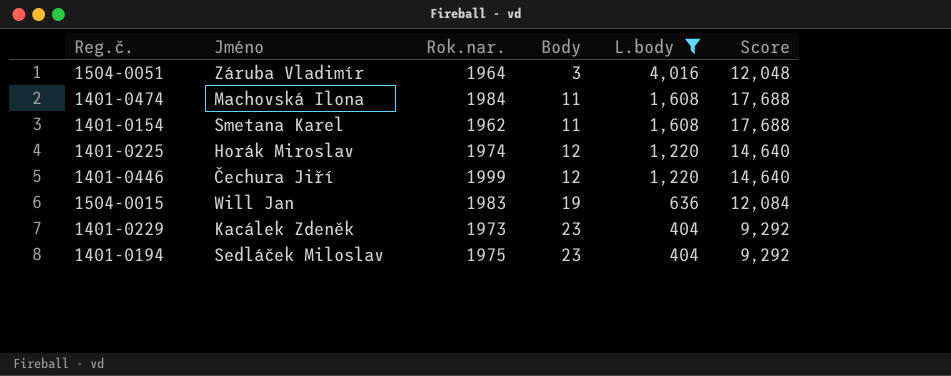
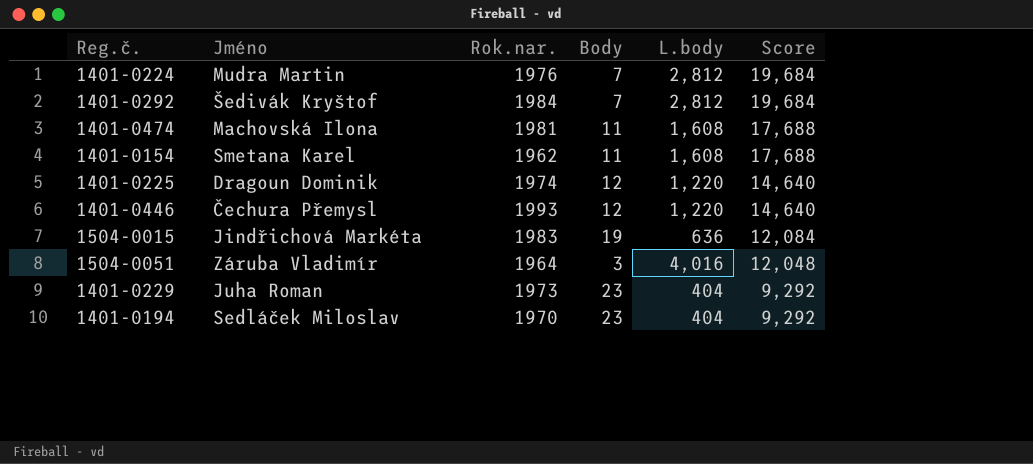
filter: L.body != 2,812 -> none
row order: Body ascending -> Score descending
1401-0474 | Rok.nar.: 1984 -> 1981
1401-0225 | Jméno: Horák Miroslav -> Dragoun Dominik
1401-0446 | Jméno: Čechura Jiří -> Čechura Přemysl
1401-0446 | Rok.nar.: 1999 -> 1993
1504-0015 | Jméno: Will Jan -> Jindřichová Markéta
1401-0229 | Jméno: Kacálek Zdeněk -> Juha Roman
1401-0194 | Rok.nar.: 1975 -> 1970

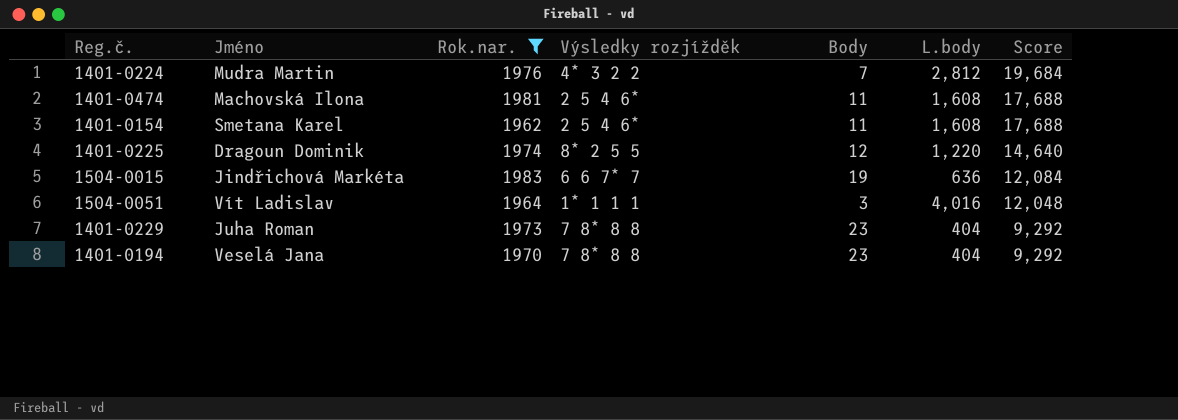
filter: none -> Rok.nar. <= 1983
column Výsledky rozjížděk | position: none -> 4
1504-0051 | Jméno: Záruba Vladimír -> Vít Ladislav
1401-0194 | Jméno: Sedláček Miloslav -> Veselá Jana

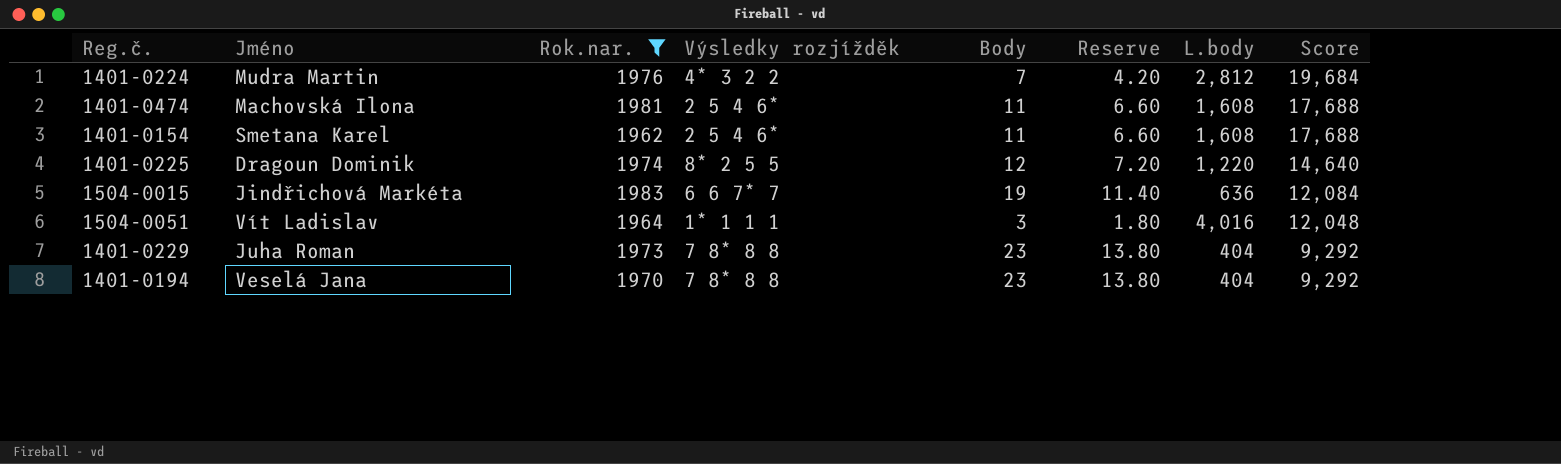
column Reserve | formula: none -> [Body] * 0.6

